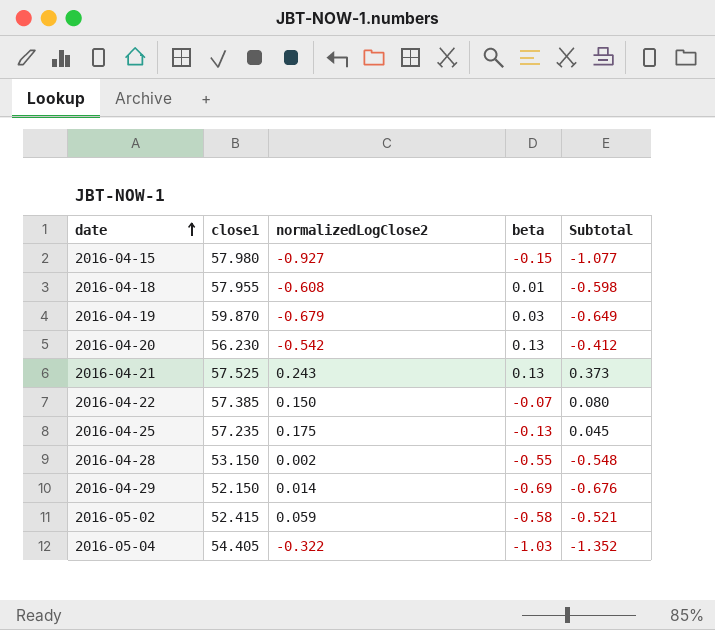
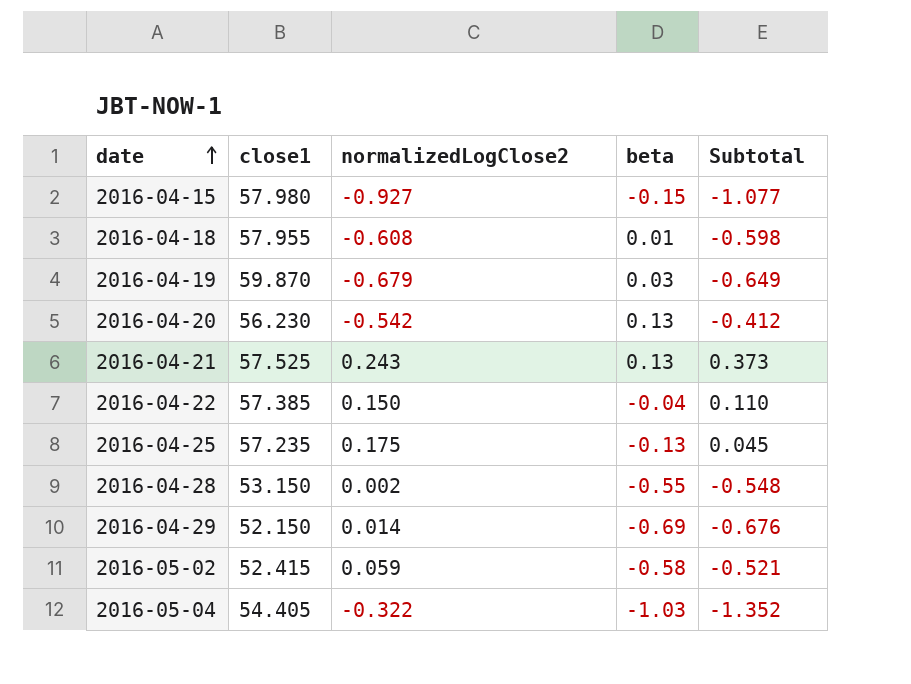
2016-04-22 | beta: -0.07 -> -0.04
2016-04-22 | Subtotal: 0.080 -> 0.110

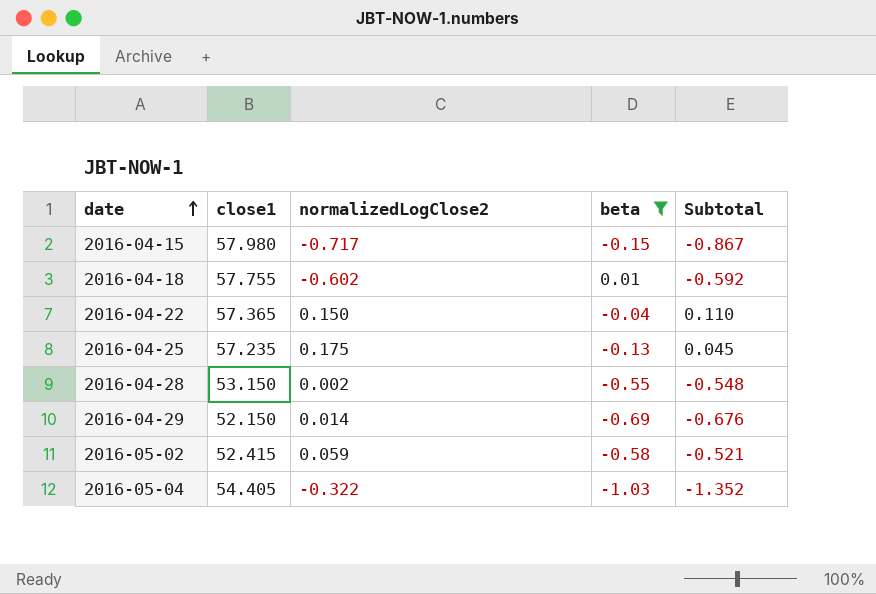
filter: none -> beta <= 0.01
2016-04-15 | normalizedLogClose2: -0.927 -> -0.717
2016-04-15 | Subtotal: -1.077 -> -0.867
2016-04-18 | close1: 57.955 -> 57.755
2016-04-18 | normalizedLogClose2: -0.608 -> -0.602
2016-04-18 | Subtotal: -0.598 -> -0.592
2016-04-22 | close1: 57.385 -> 57.365

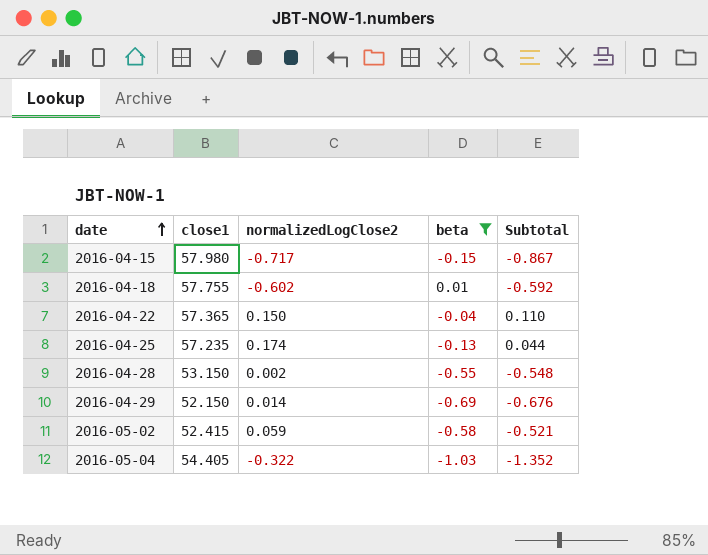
2016-04-25 | normalizedLogClose2: 0.175 -> 0.174
2016-04-25 | Subtotal: 0.045 -> 0.044

